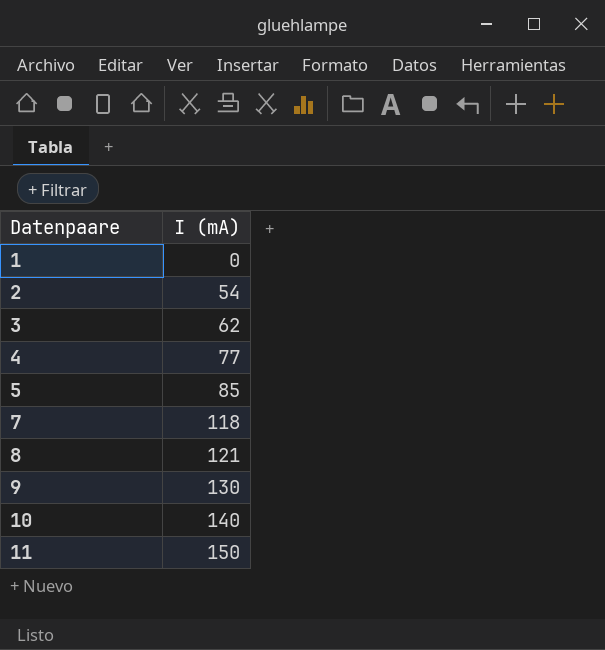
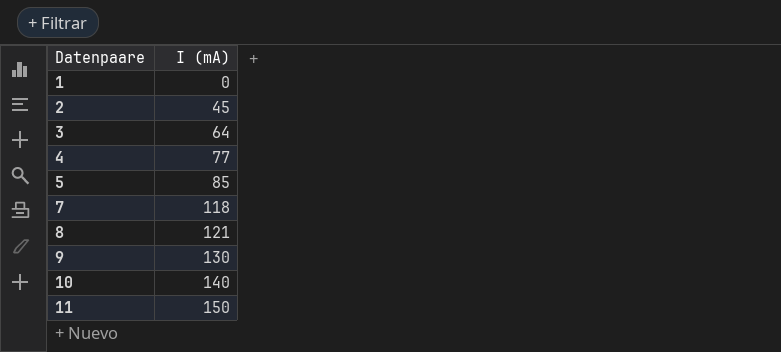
2 | I (mA): 54 -> 45
3 | I (mA): 62 -> 64

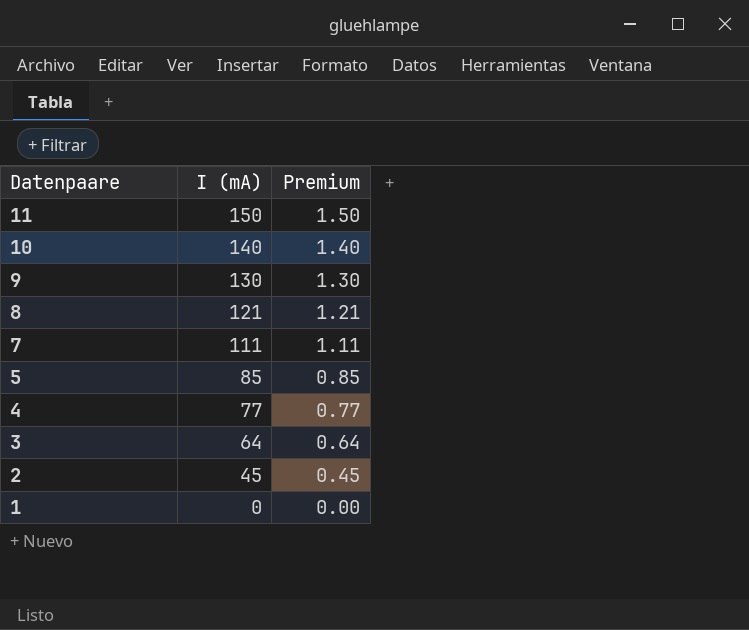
row order: Datenpaare ascending -> Datenpaare descending
column Premium | formula: none -> [I (mA)] * 0.01
7 | I (mA): 118 -> 111

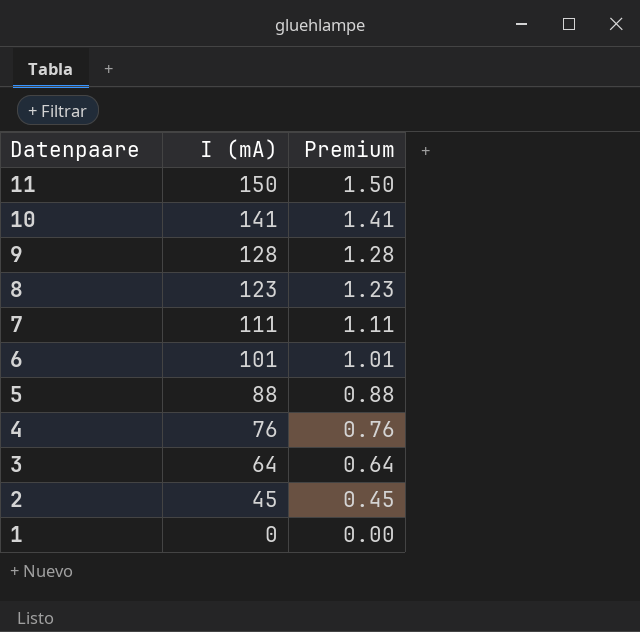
10 | I (mA): 140 -> 141
10 | Premium: 1.40 -> 1.41
9 | I (mA): 130 -> 128
9 | Premium: 1.30 -> 1.28
8 | I (mA): 121 -> 123
8 | Premium: 1.21 -> 1.23
row 6: none -> 101 | 1.01
5 | I (mA): 85 -> 88
5 | Premium: 0.85 -> 0.88
4 | I (mA): 77 -> 76
4 | Premium: 0.77 -> 0.76

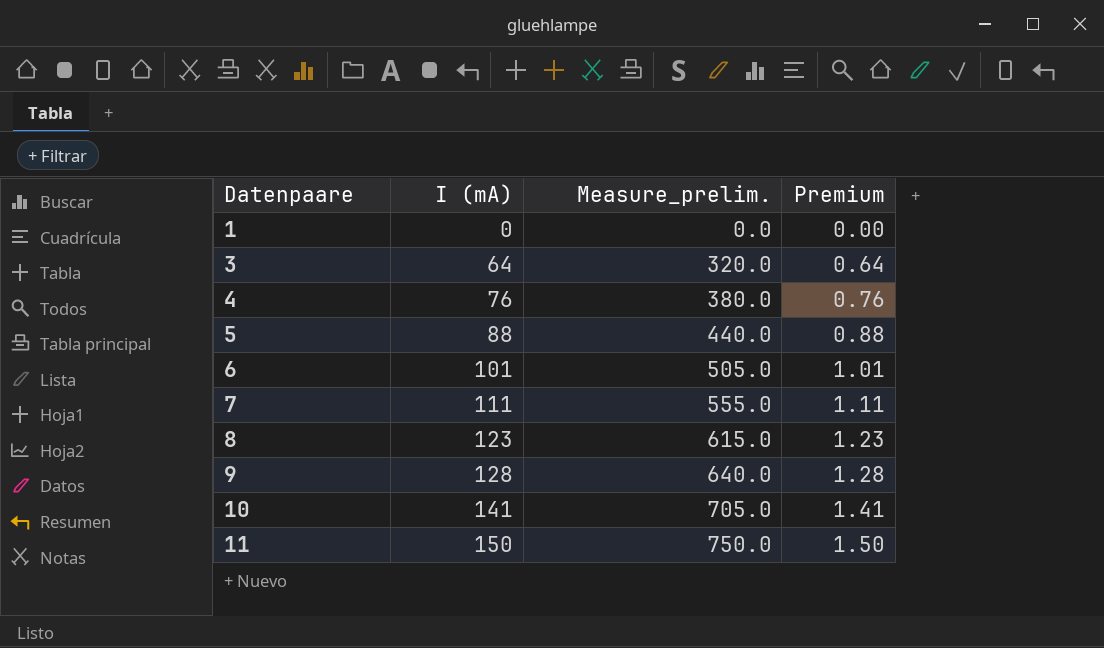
row order: Datenpaare descending -> Datenpaare ascending
column Measure_prelim. | formula: none -> [I (mA)] * 5
row 2: 45 | 0.45 -> none

